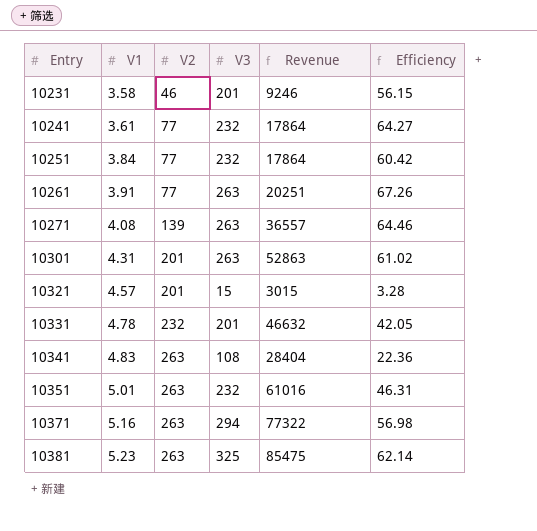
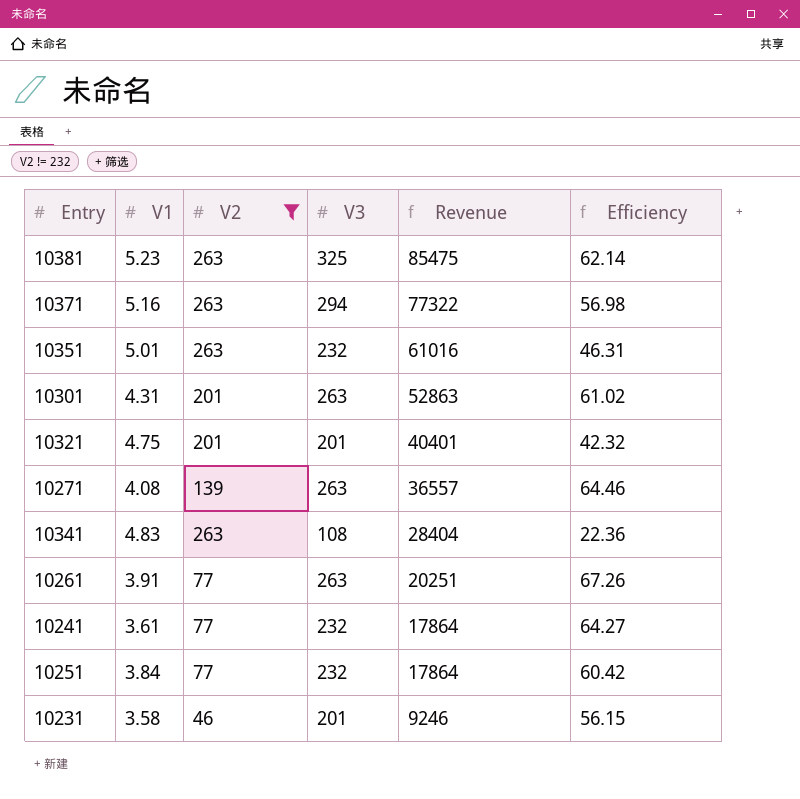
filter: none -> V2 != 232
row order: Entry ascending -> Revenue descending
10321 | V1: 4.57 -> 4.75
10321 | V3: 15 -> 201
10321 | Revenue: 3015 -> 40401
10321 | Efficiency: 3.28 -> 42.32

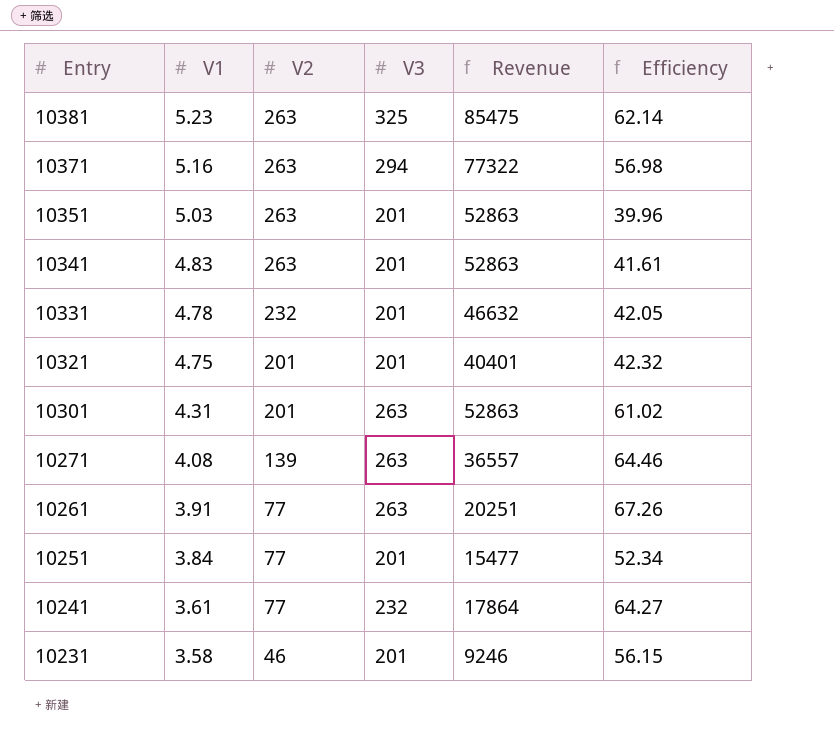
filter: V2 != 232 -> none
row order: Revenue descending -> Entry descending
10351 | V1: 5.01 -> 5.03
10351 | V3: 232 -> 201
10351 | Revenue: 61016 -> 52863
10351 | Efficiency: 46.31 -> 39.96
10341 | V3: 108 -> 201
10341 | Revenue: 28404 -> 52863
10341 | Efficiency: 22.36 -> 41.61
10251 | V3: 232 -> 201
10251 | Revenue: 17864 -> 15477
10251 | Efficiency: 60.42 -> 52.34

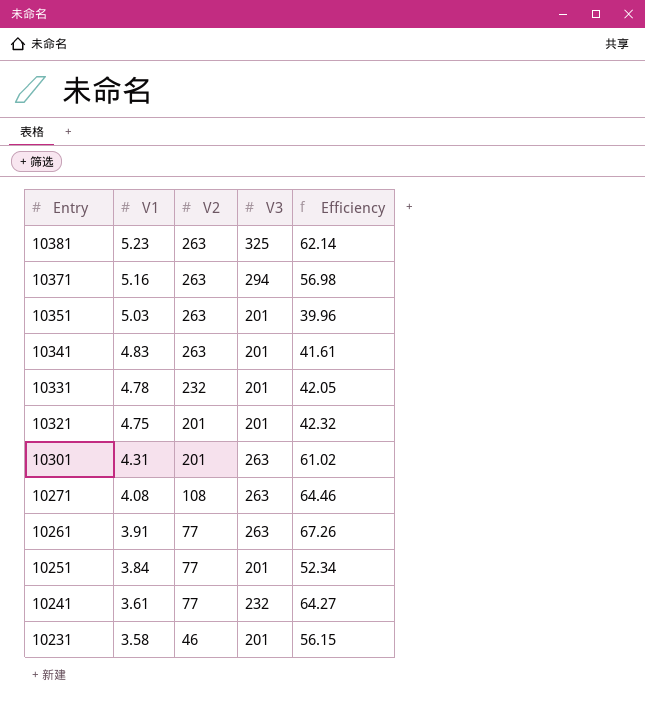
column Revenue | formula: [V2] * [V3] -> none
10271 | V2: 139 -> 108

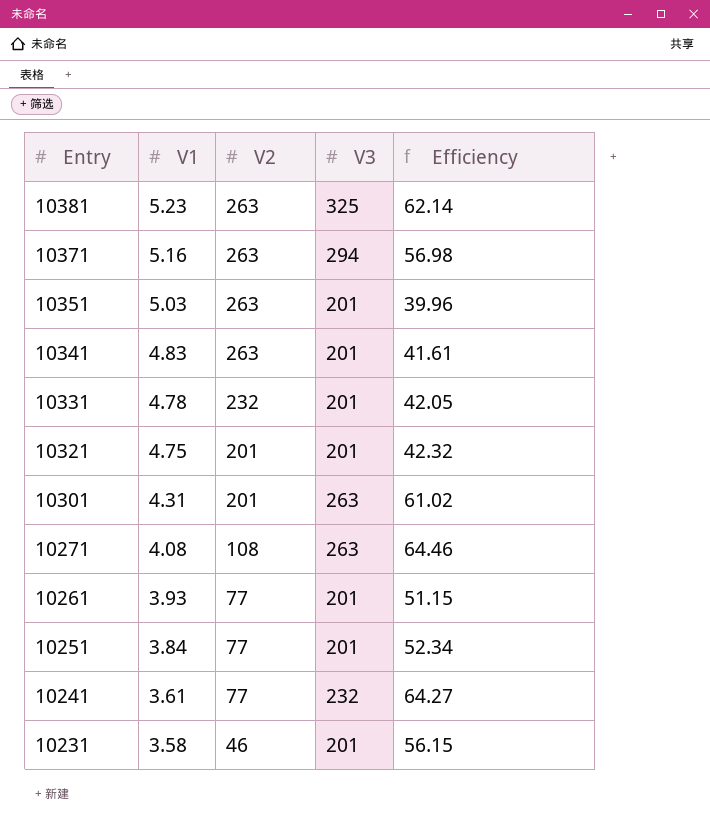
10261 | V1: 3.91 -> 3.93
10261 | V3: 263 -> 201
10261 | Efficiency: 67.26 -> 51.15

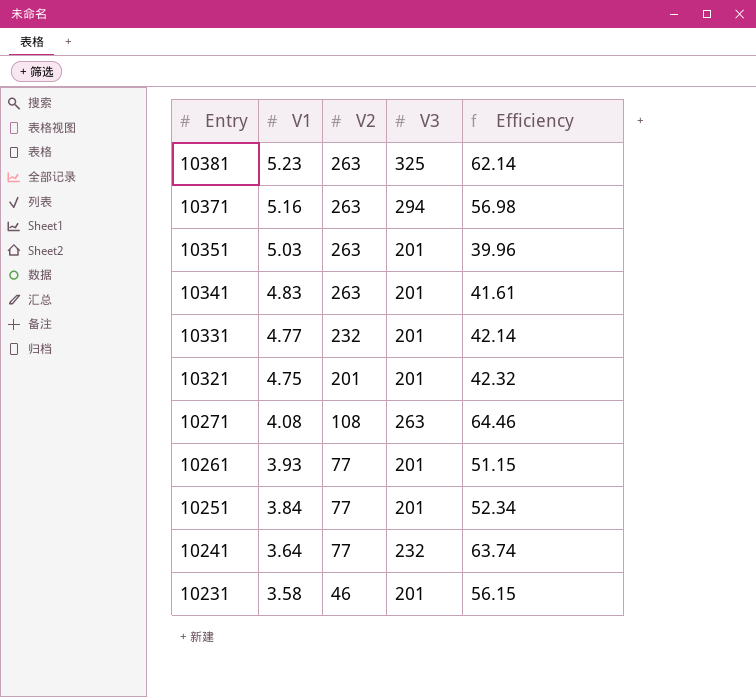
row 10301: 4.31 | 201 | 263 | 61.02 -> none
10331 | V1: 4.78 -> 4.77
10331 | Efficiency: 42.05 -> 42.14
10241 | V1: 3.61 -> 3.64
10241 | Efficiency: 64.27 -> 63.74

